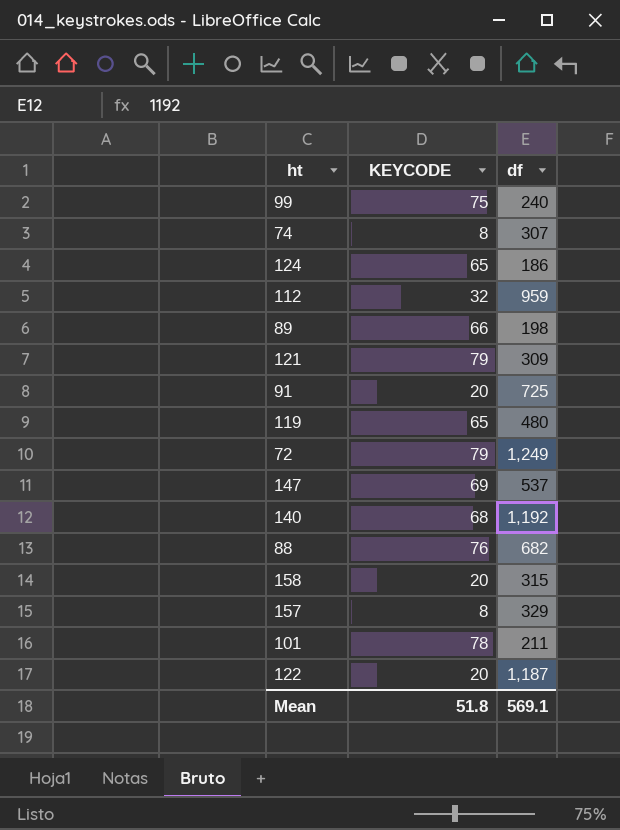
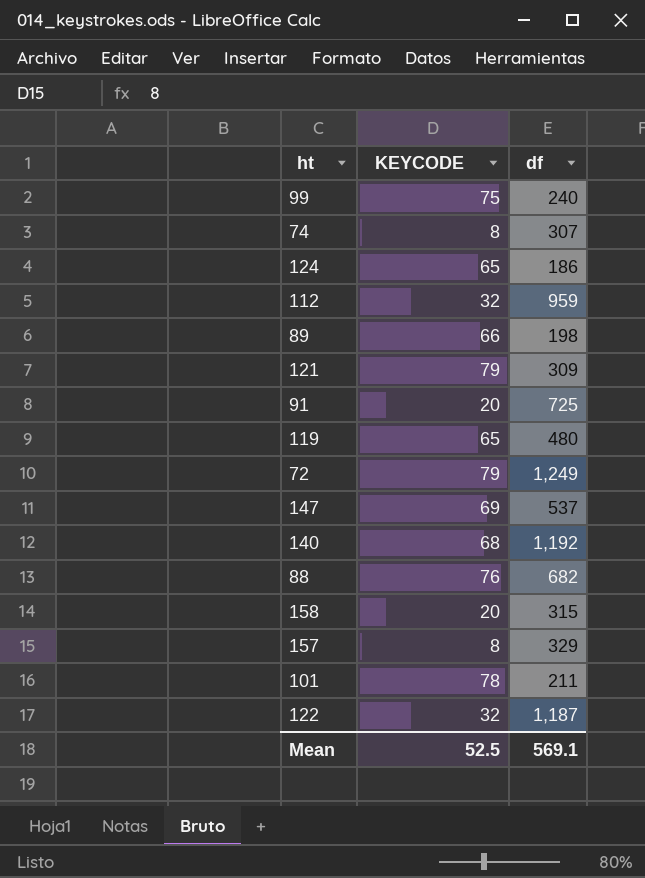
122 | KEYCODE: 20 -> 32
Mean | KEYCODE: 51.8 -> 52.5

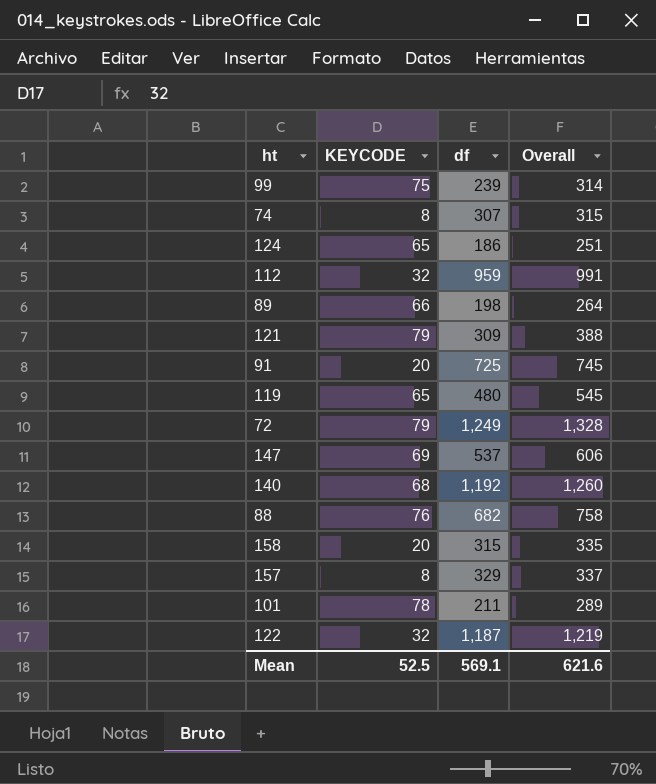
column Overall | formula: none -> [KEYCODE] + [df]
99 | df: 240 -> 239

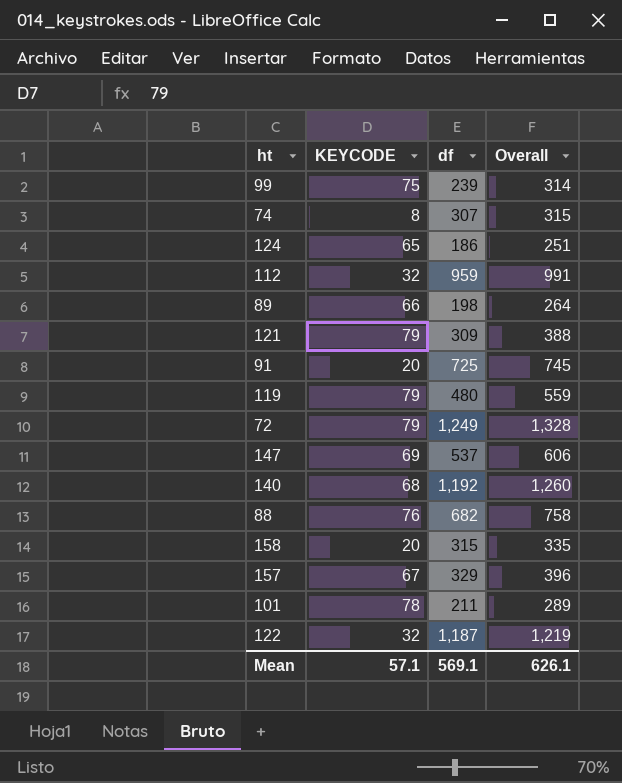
119 | KEYCODE: 65 -> 79
119 | Overall: 545 -> 559
157 | KEYCODE: 8 -> 67
157 | Overall: 337 -> 396
Mean | KEYCODE: 52.5 -> 57.1
Mean | Overall: 621.6 -> 626.1

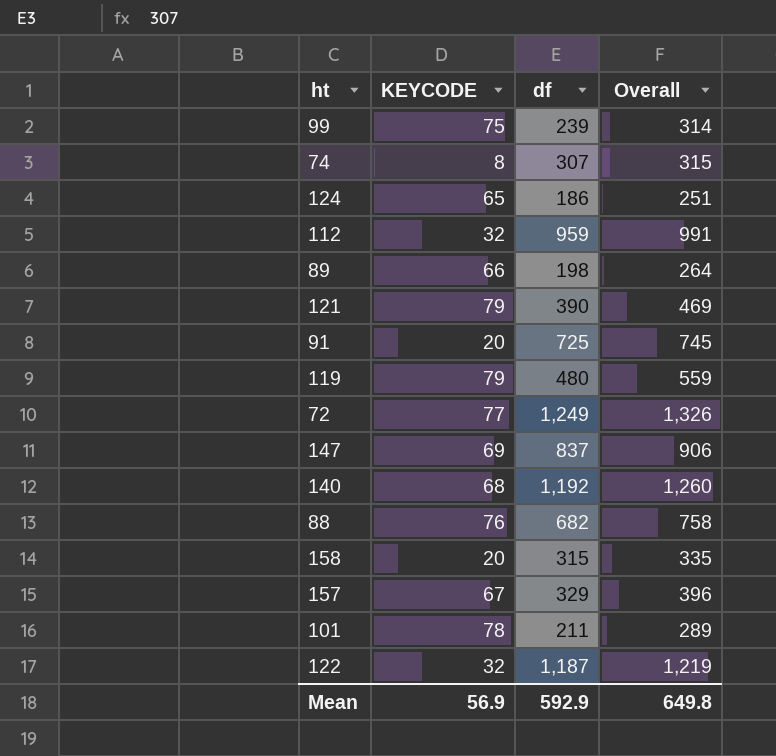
121 | df: 309 -> 390
121 | Overall: 388 -> 469
72 | KEYCODE: 79 -> 77
72 | Overall: 1,328 -> 1,326
147 | df: 537 -> 837
147 | Overall: 606 -> 906
Mean | KEYCODE: 57.1 -> 56.9
Mean | df: 569.1 -> 592.9
Mean | Overall: 626.1 -> 649.8

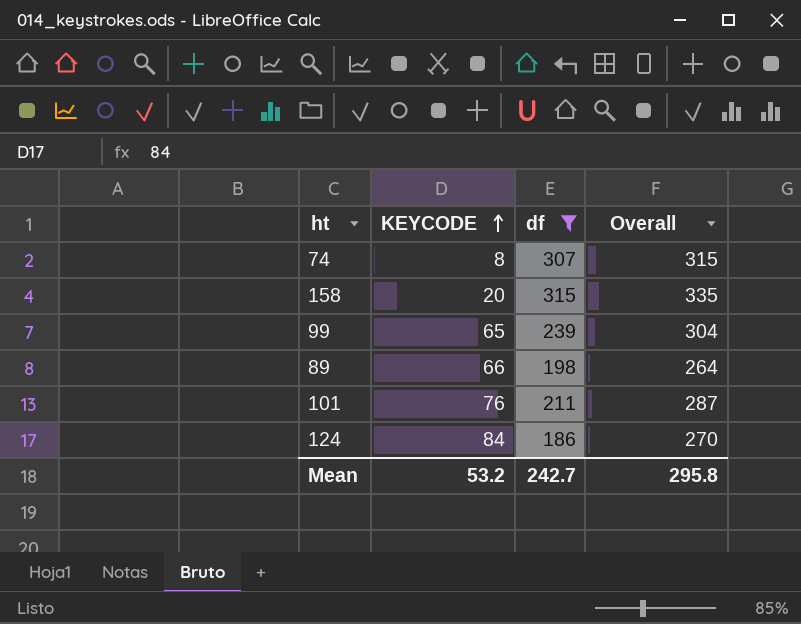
filter: none -> df <= 315
row order: none -> KEYCODE ascending
99 | KEYCODE: 75 -> 65
99 | Overall: 314 -> 304
101 | KEYCODE: 78 -> 76
101 | Overall: 289 -> 287
124 | KEYCODE: 65 -> 84
124 | Overall: 251 -> 270
Mean | KEYCODE: 56.9 -> 53.2
Mean | df: 592.9 -> 242.7
Mean | Overall: 649.8 -> 295.8

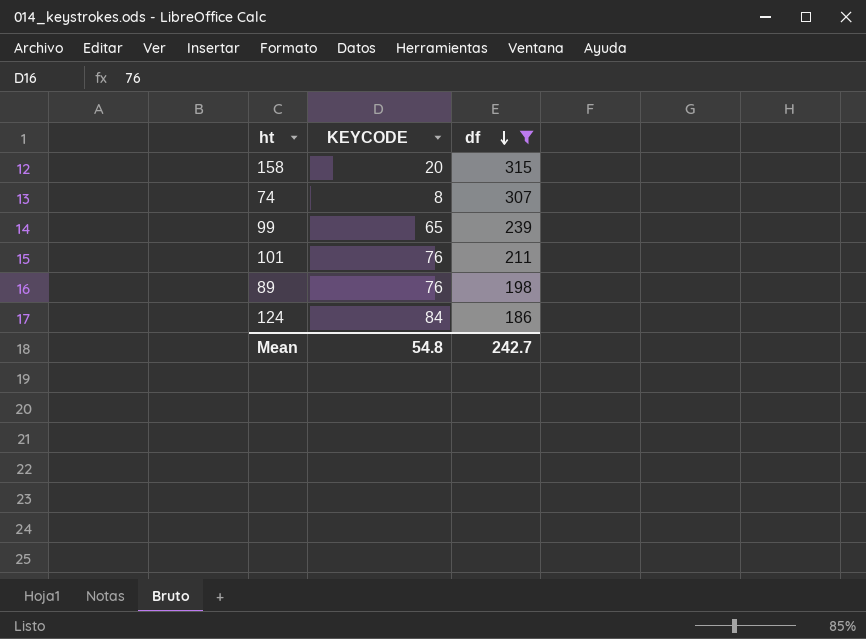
row order: KEYCODE ascending -> df descending
column Overall | formula: [KEYCODE] + [df] -> none
89 | KEYCODE: 66 -> 76
Mean | KEYCODE: 53.2 -> 54.8

